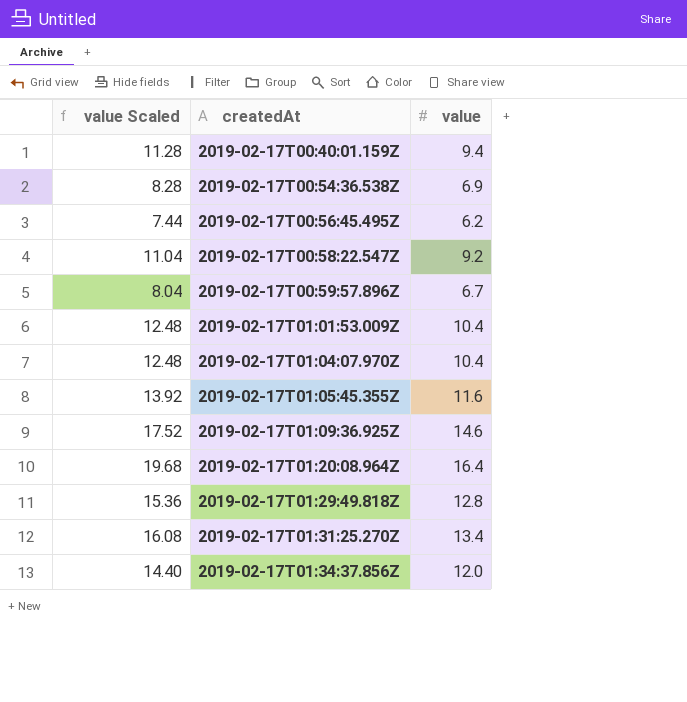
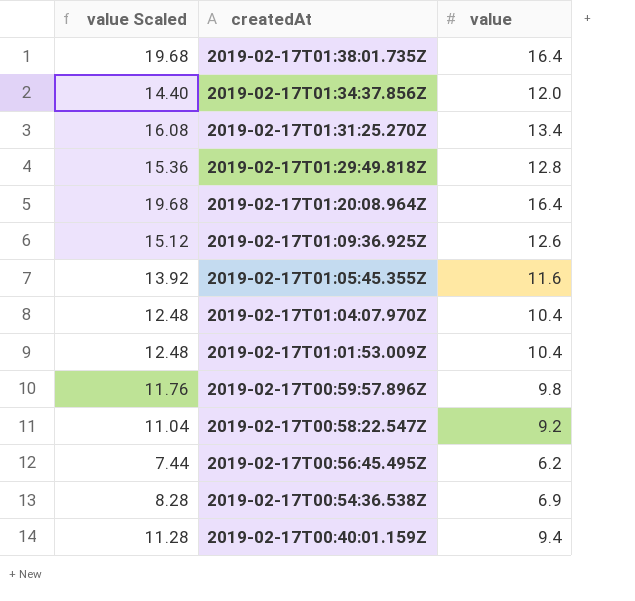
row order: createdAt ascending -> createdAt descending
row 2019-02-17T01:38:01.735Z: none -> 19.68 | 16.4
2019-02-17T01:09:36.925Z | value Scaled: 17.52 -> 15.12
2019-02-17T01:09:36.925Z | value: 14.6 -> 12.6
2019-02-17T00:59:57.896Z | value Scaled: 8.04 -> 11.76
2019-02-17T00:59:57.896Z | value: 6.7 -> 9.8

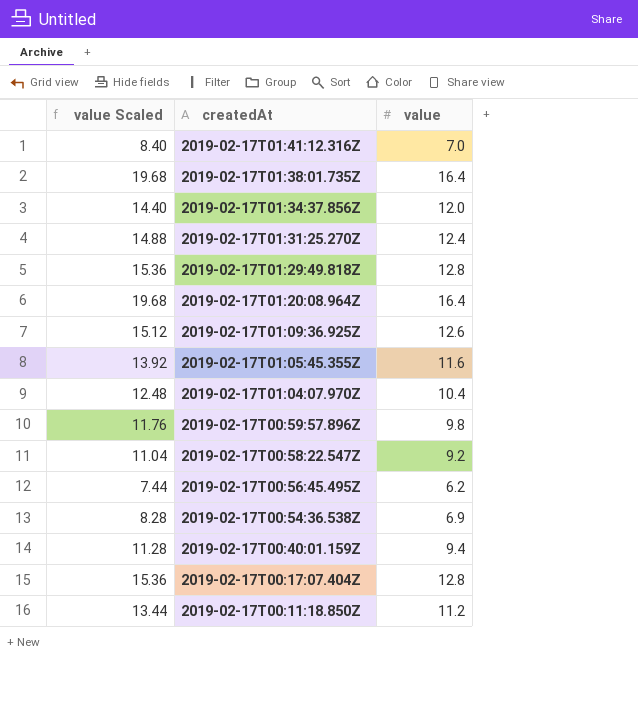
row 2019-02-17T01:01:53.009Z: 12.48 | 10.4 -> none
row 2019-02-17T01:41:12.316Z: none -> 8.40 | 7.0
2019-02-17T01:31:25.270Z | value Scaled: 16.08 -> 14.88
2019-02-17T01:31:25.270Z | value: 13.4 -> 12.4
row 2019-02-17T00:17:07.404Z: none -> 15.36 | 12.8
row 2019-02-17T00:11:18.850Z: none -> 13.44 | 11.2

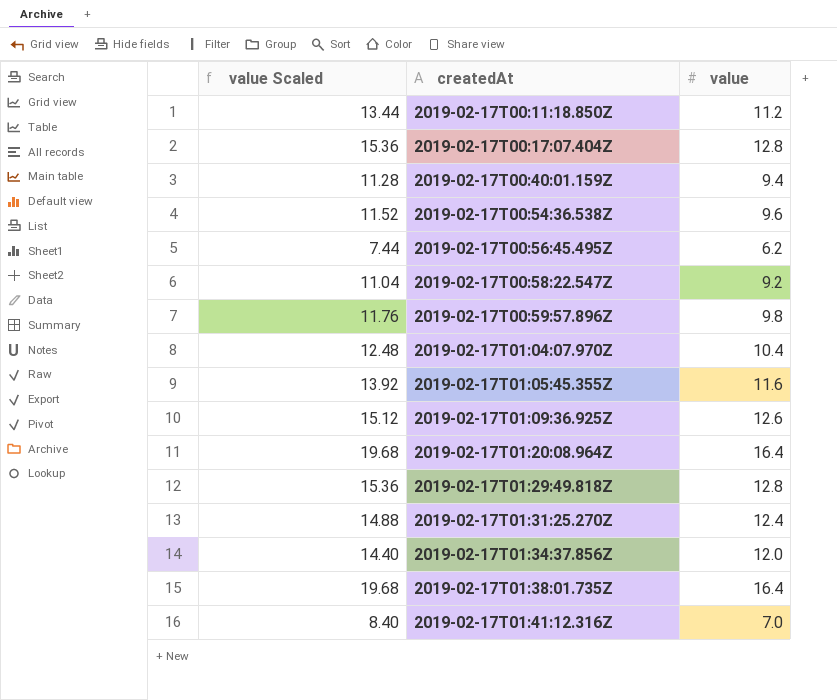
row order: createdAt descending -> createdAt ascending
2019-02-17T00:54:36.538Z | value Scaled: 8.28 -> 11.52
2019-02-17T00:54:36.538Z | value: 6.9 -> 9.6

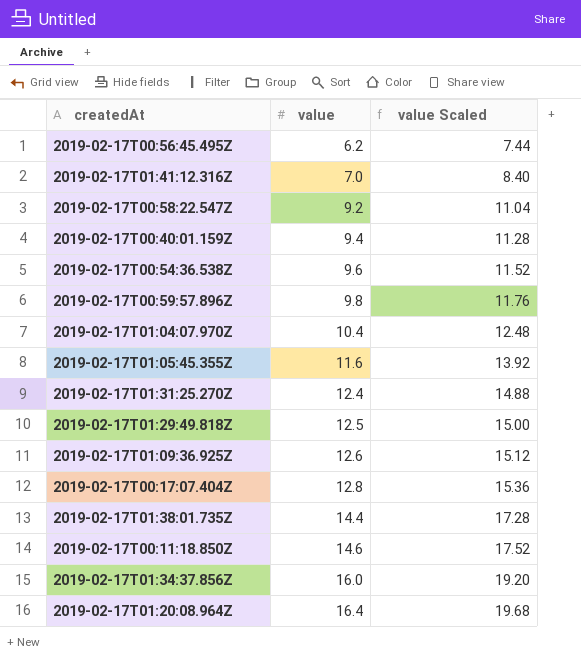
row order: createdAt ascending -> value ascending
column value Scaled | position: 1 -> 3
2019-02-17T01:29:49.818Z | value: 12.8 -> 12.5
2019-02-17T01:29:49.818Z | value Scaled: 15.36 -> 15.00
2019-02-17T01:38:01.735Z | value: 16.4 -> 14.4
2019-02-17T01:38:01.735Z | value Scaled: 19.68 -> 17.28
2019-02-17T00:11:18.850Z | value: 11.2 -> 14.6
2019-02-17T00:11:18.850Z | value Scaled: 13.44 -> 17.52
2019-02-17T01:34:37.856Z | value: 12.0 -> 16.0
2019-02-17T01:34:37.856Z | value Scaled: 14.40 -> 19.20

